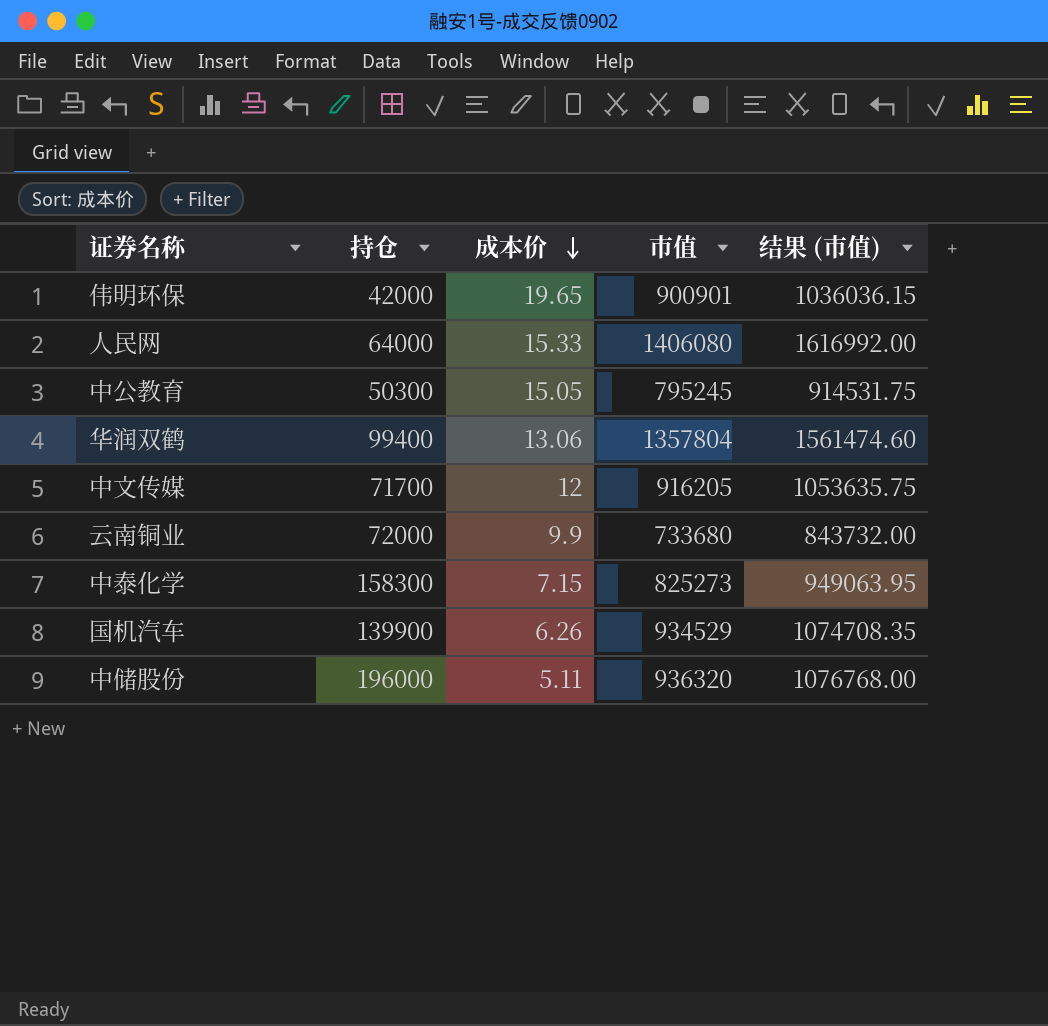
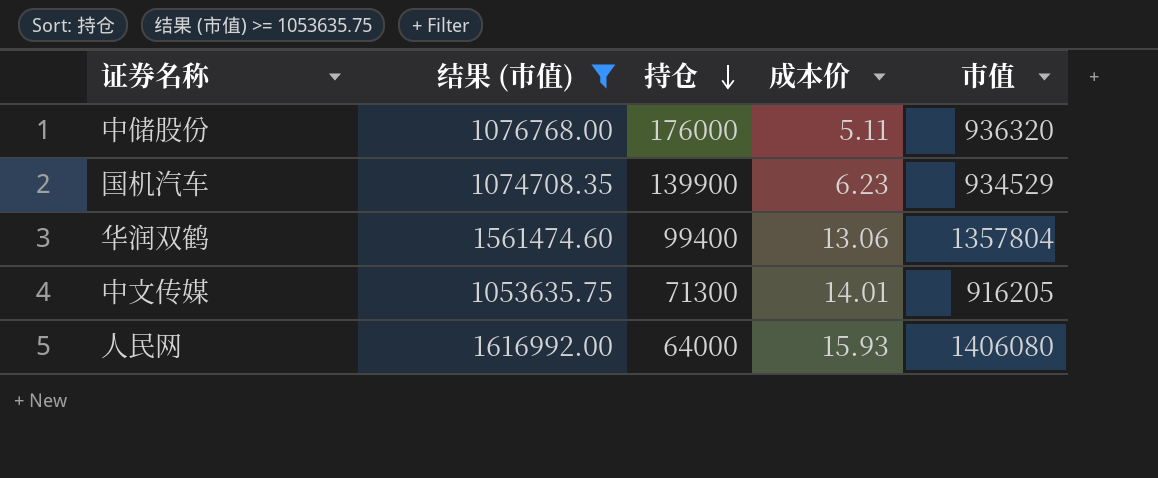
filter: none -> 结果 (市值) >= 1053635.75
row order: 成本价 descending -> 持仓 descending
column 结果 (市值) | position: 5 -> 2
中储股份 | 持仓: 196000 -> 176000
国机汽车 | 成本价: 6.26 -> 6.23
中文传媒 | 持仓: 71700 -> 71300
中文传媒 | 成本价: 12 -> 14.01
人民网 | 成本价: 15.33 -> 15.93

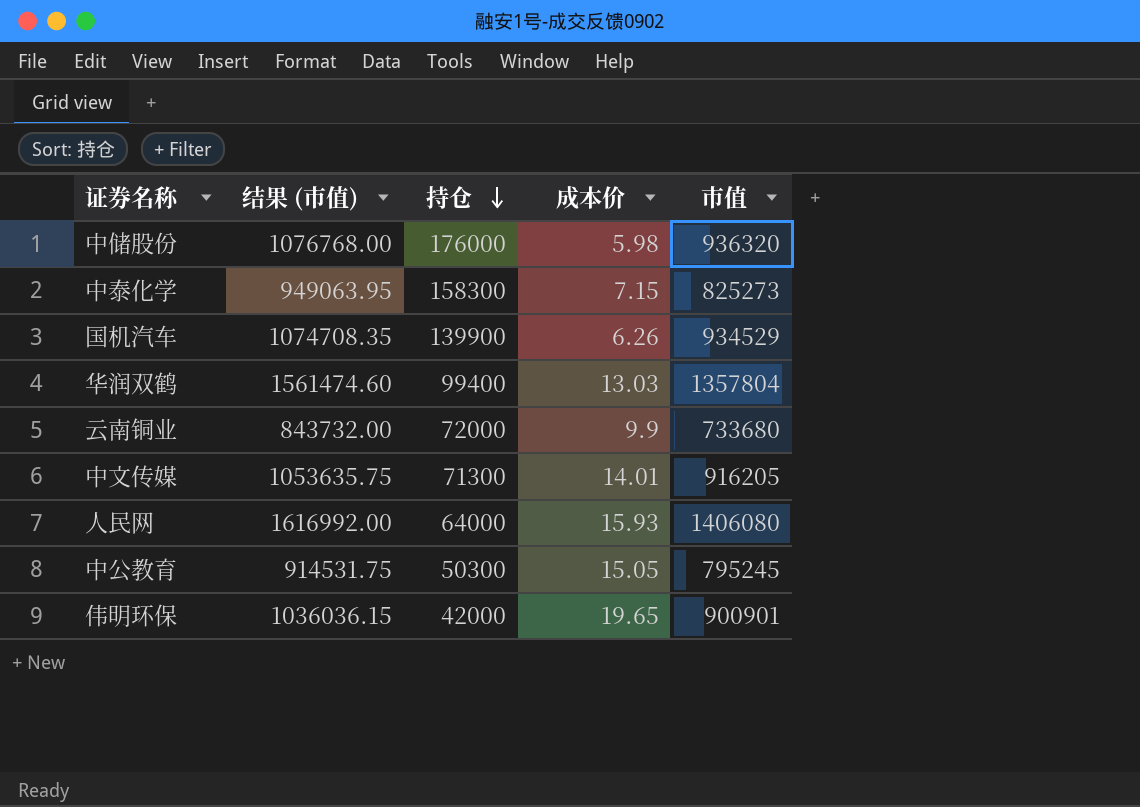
filter: 结果 (市值) >= 1053635.75 -> none
中储股份 | 成本价: 5.11 -> 5.98
国机汽车 | 成本价: 6.23 -> 6.26
华润双鹤 | 成本价: 13.06 -> 13.03

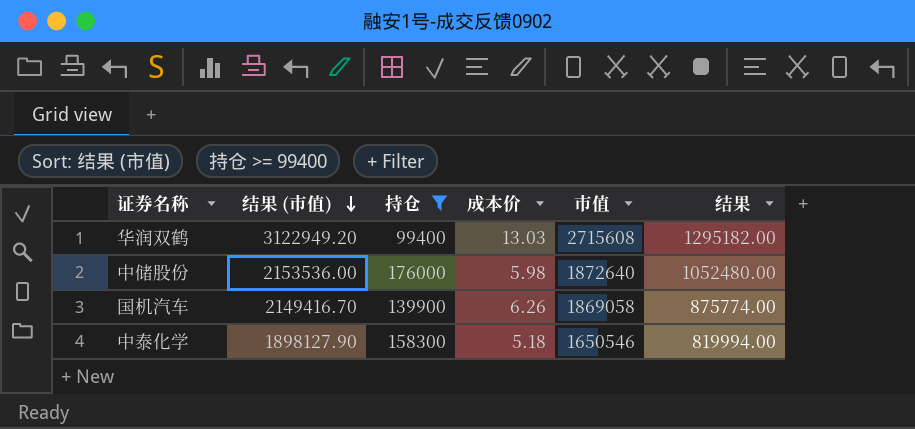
filter: none -> 持仓 >= 99400
row order: 持仓 descending -> 结果 (市值) descending
column 结果 | formula: none -> [持仓] * [成本价]
华润双鹤 | 结果 (市值): 1561474.60 -> 3122949.20
华润双鹤 | 市值: 1357804 -> 2715608
中储股份 | 结果 (市值): 1076768.00 -> 2153536.00
中储股份 | 市值: 936320 -> 1872640
国机汽车 | 结果 (市值): 1074708.35 -> 2149416.70
国机汽车 | 市值: 934529 -> 1869058
中泰化学 | 结果 (市值): 949063.95 -> 1898127.90
中泰化学 | 成本价: 7.15 -> 5.18
中泰化学 | 市值: 825273 -> 1650546

